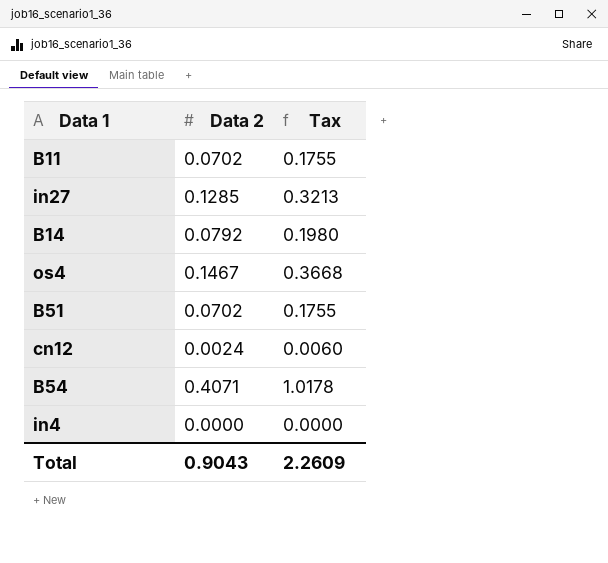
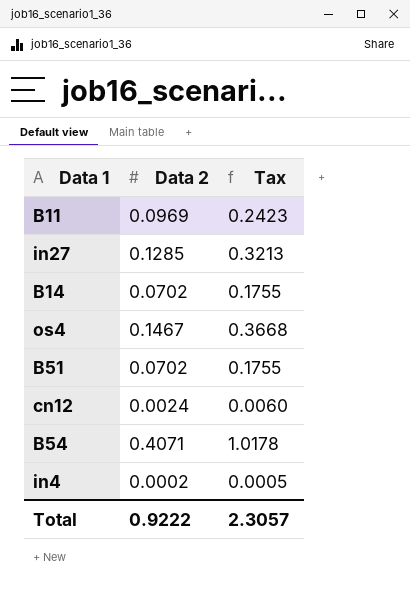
B11 | Data 2: 0.0702 -> 0.0969
B11 | Tax: 0.1755 -> 0.2423
B14 | Data 2: 0.0792 -> 0.0702
B14 | Tax: 0.1980 -> 0.1755
in4 | Data 2: 0.0000 -> 0.0002
in4 | Tax: 0.0000 -> 0.0005
Total | Data 2: 0.9043 -> 0.9222
Total | Tax: 2.2609 -> 2.3057

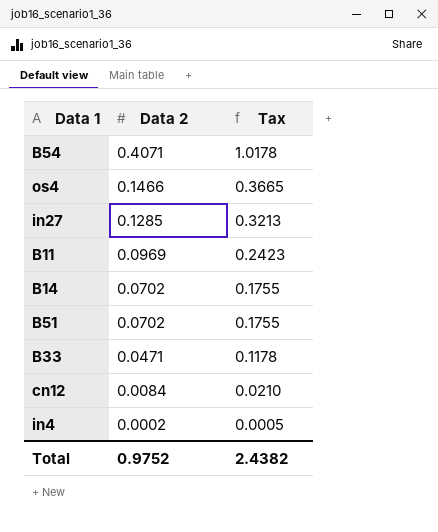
row order: none -> Data 2 descending
os4 | Data 2: 0.1467 -> 0.1466
os4 | Tax: 0.3668 -> 0.3665
row B33: none -> 0.0471 | 0.1178
cn12 | Data 2: 0.0024 -> 0.0084
cn12 | Tax: 0.0060 -> 0.0210
Total | Data 2: 0.9222 -> 0.9752
Total | Tax: 2.3057 -> 2.4382

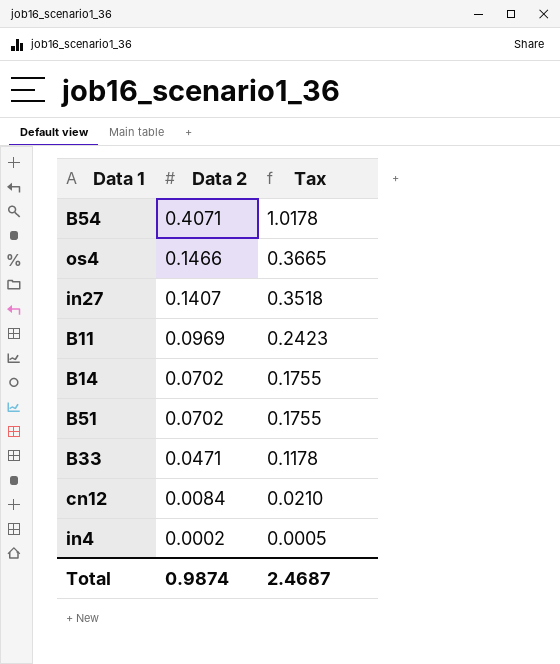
in27 | Data 2: 0.1285 -> 0.1407
in27 | Tax: 0.3213 -> 0.3518
Total | Data 2: 0.9752 -> 0.9874
Total | Tax: 2.4382 -> 2.4687

